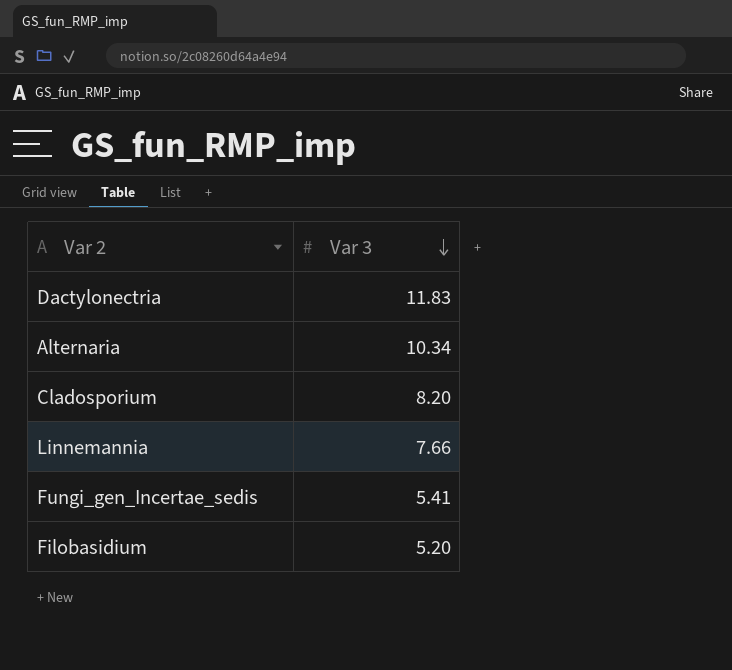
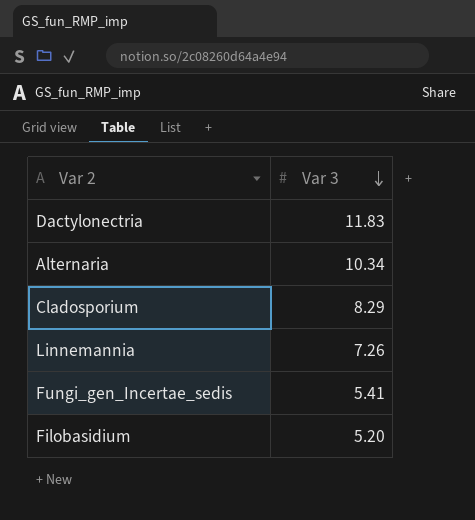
Cladosporium | Var 3: 8.20 -> 8.29
Linnemannia | Var 3: 7.66 -> 7.26

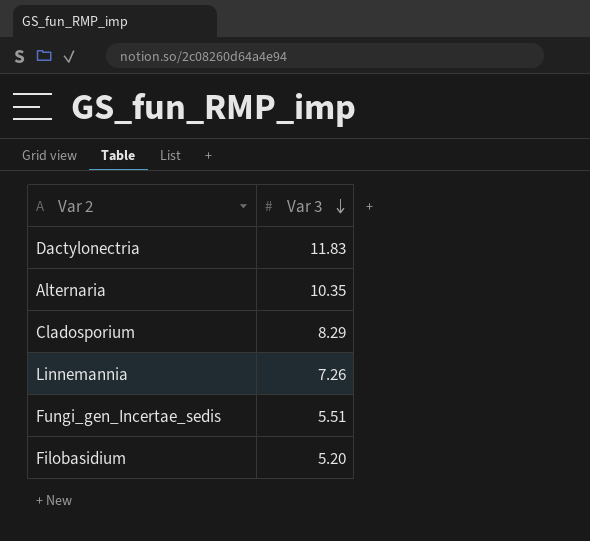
Alternaria | Var 3: 10.34 -> 10.35
Fungi_gen_Incertae_sedis | Var 3: 5.41 -> 5.51

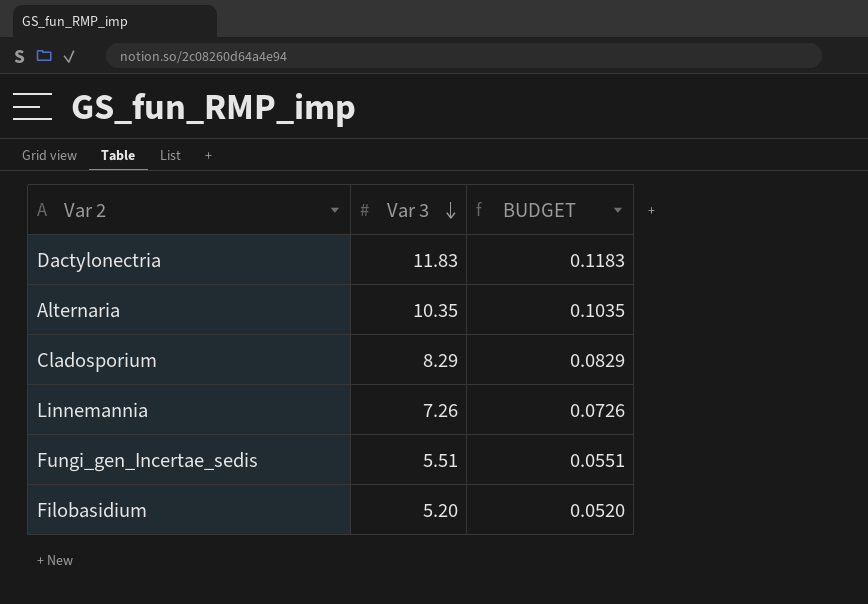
column BUDGET | formula: none -> [Var 3] * 0.01

